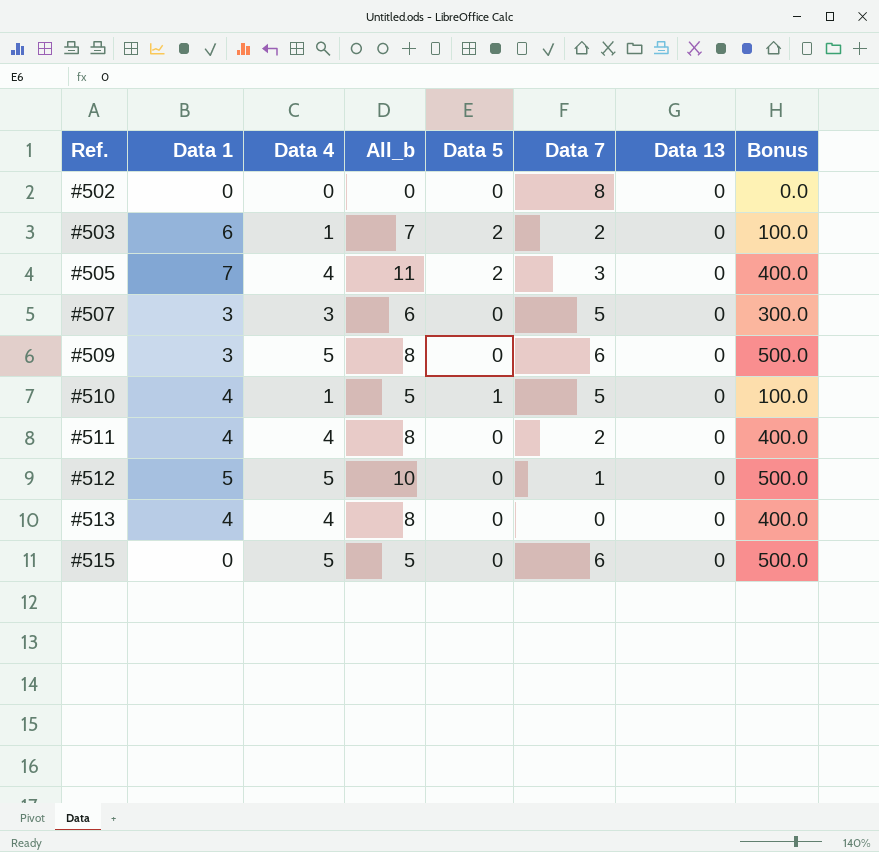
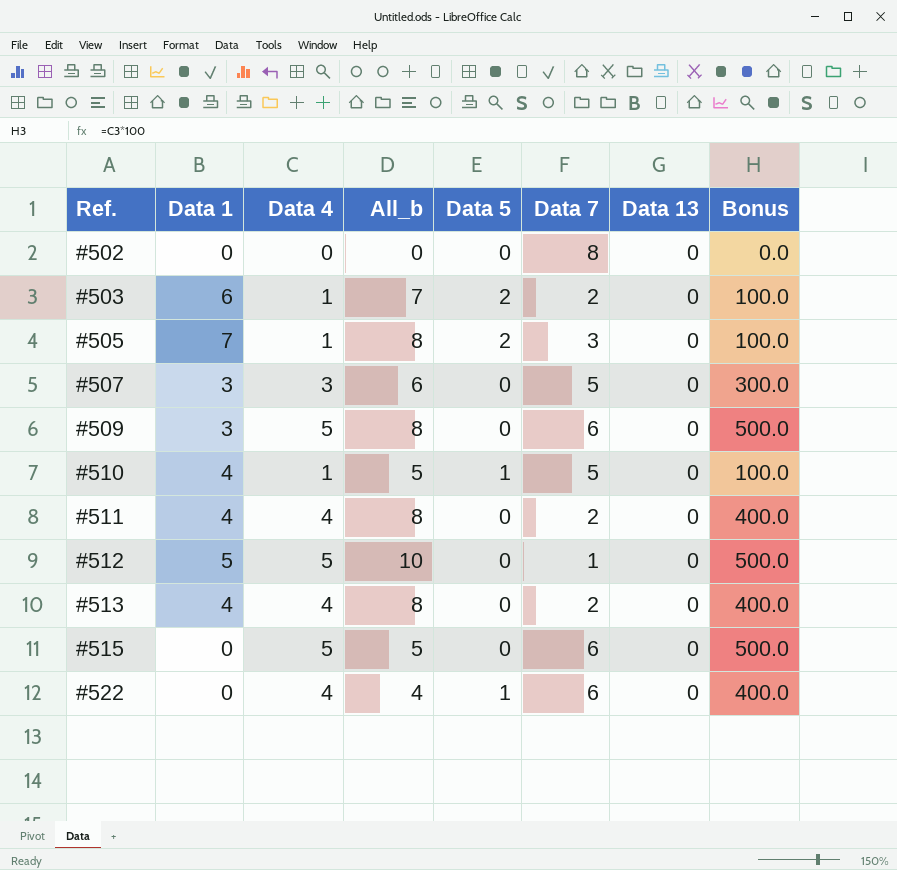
#505 | Data 4: 4 -> 1
#505 | All_b: 11 -> 8
#505 | Bonus: 400.0 -> 100.0
#513 | Data 7: 0 -> 2
row #522: none -> 0 | 4 | 4 | 1 | 6 | 0 | 400.0

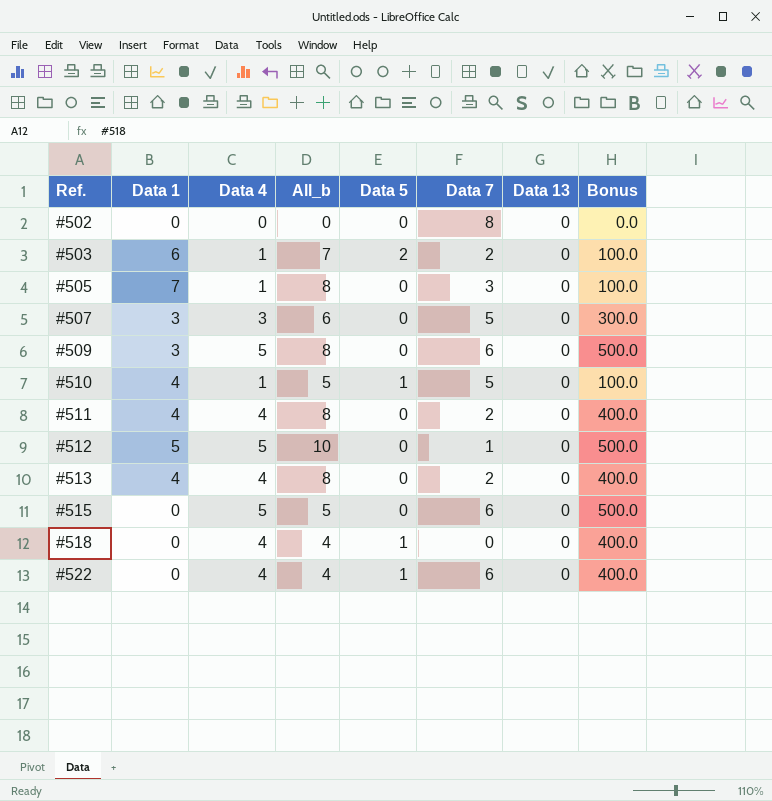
#505 | Data 5: 2 -> 0
row #518: none -> 0 | 4 | 4 | 1 | 0 | 0 | 400.0

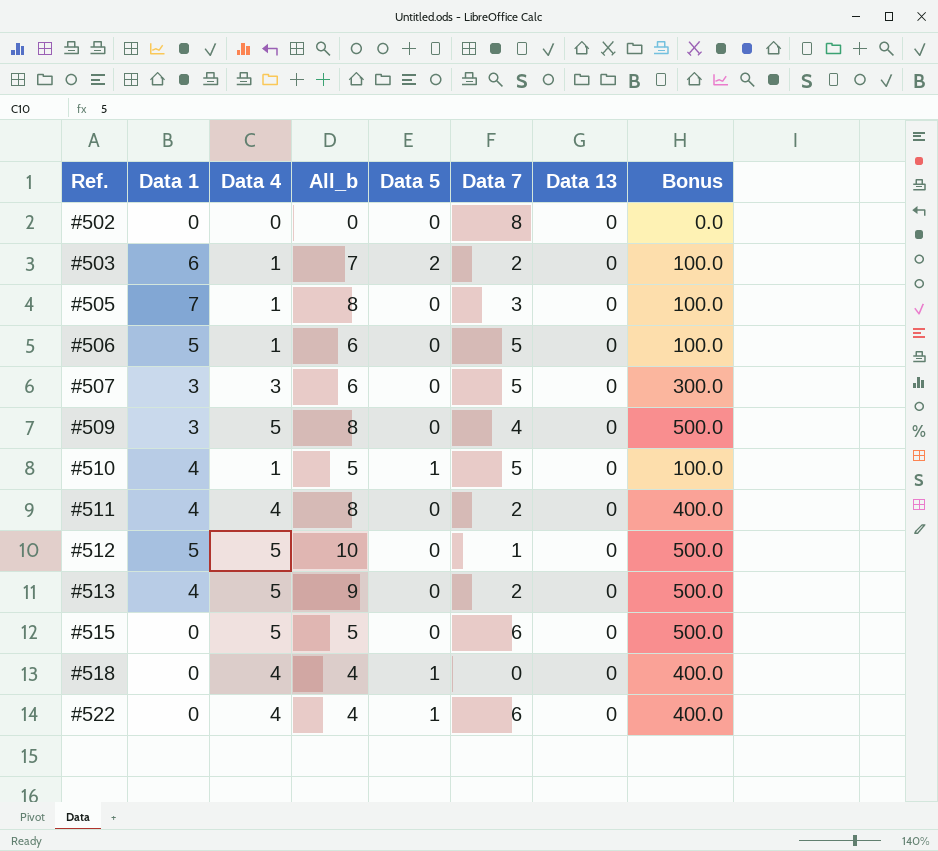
row #506: none -> 5 | 1 | 6 | 0 | 5 | 0 | 100.0
#509 | Data 7: 6 -> 4
#513 | Data 4: 4 -> 5
#513 | All_b: 8 -> 9
#513 | Bonus: 400.0 -> 500.0

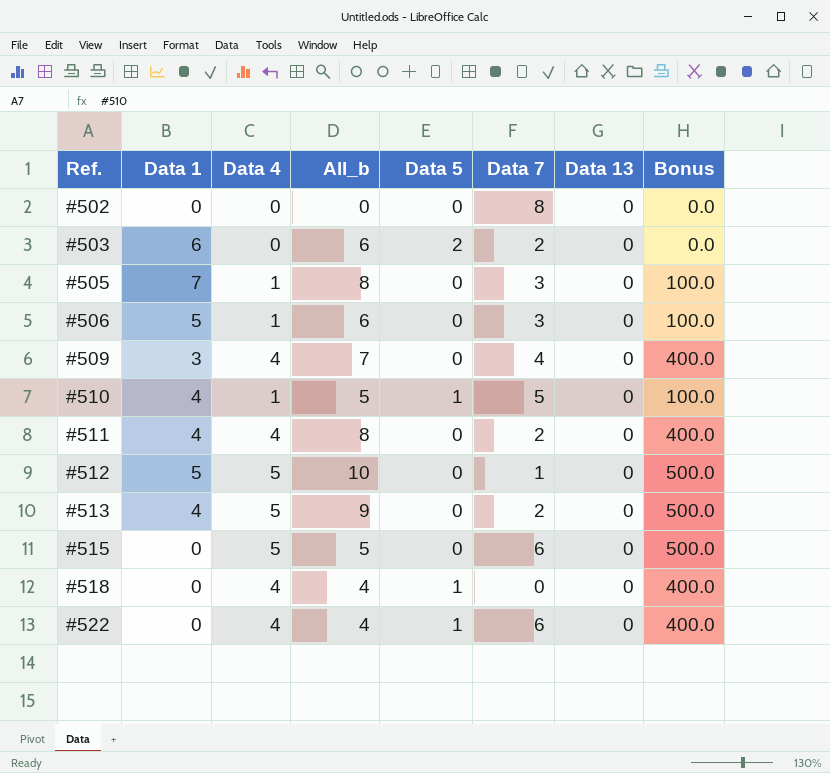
row #507: 3 | 3 | 6 | 0 | 5 | 0 | 300.0 -> none
#503 | Data 4: 1 -> 0
#503 | All_b: 7 -> 6
#503 | Bonus: 100.0 -> 0.0
#506 | Data 7: 5 -> 3
#509 | Data 4: 5 -> 4
#509 | All_b: 8 -> 7
#509 | Bonus: 500.0 -> 400.0

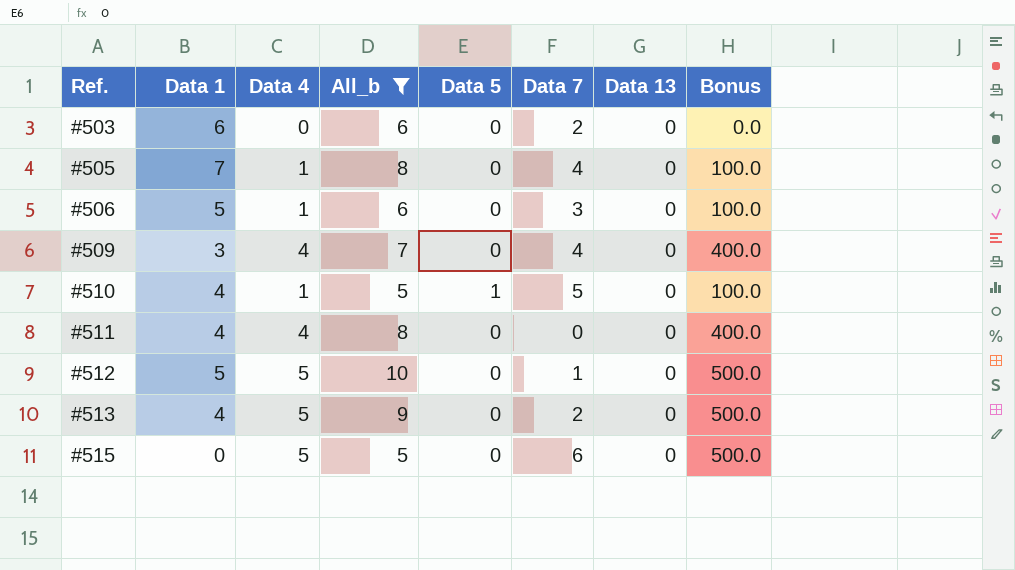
filter: none -> All_b >= 5
#503 | Data 5: 2 -> 0
#505 | Data 7: 3 -> 4
#511 | Data 7: 2 -> 0

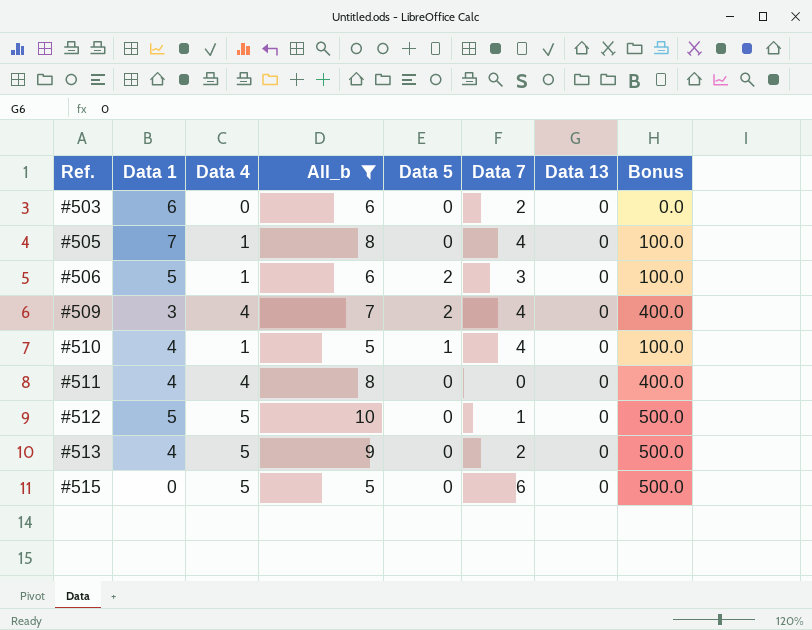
#506 | Data 5: 0 -> 2
#509 | Data 5: 0 -> 2
#510 | Data 7: 5 -> 4

